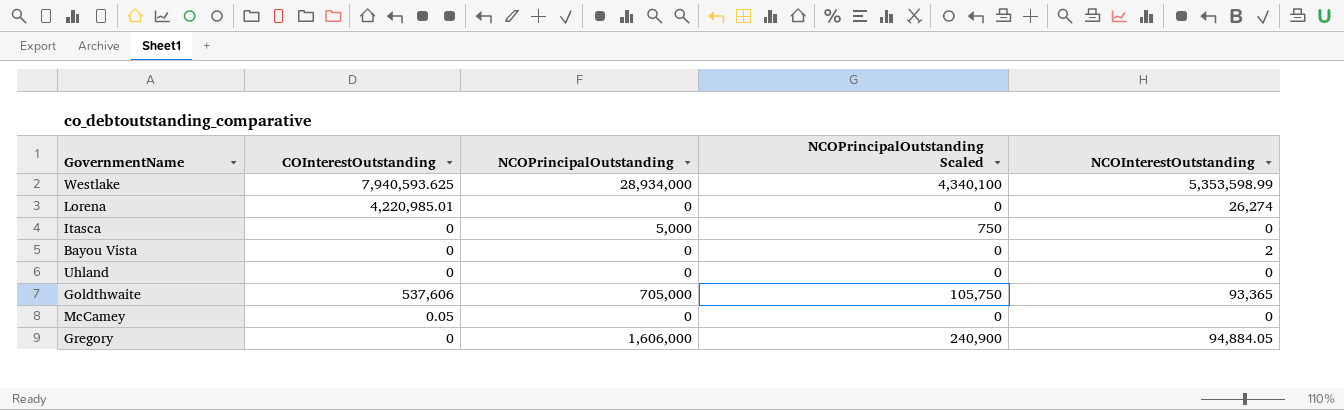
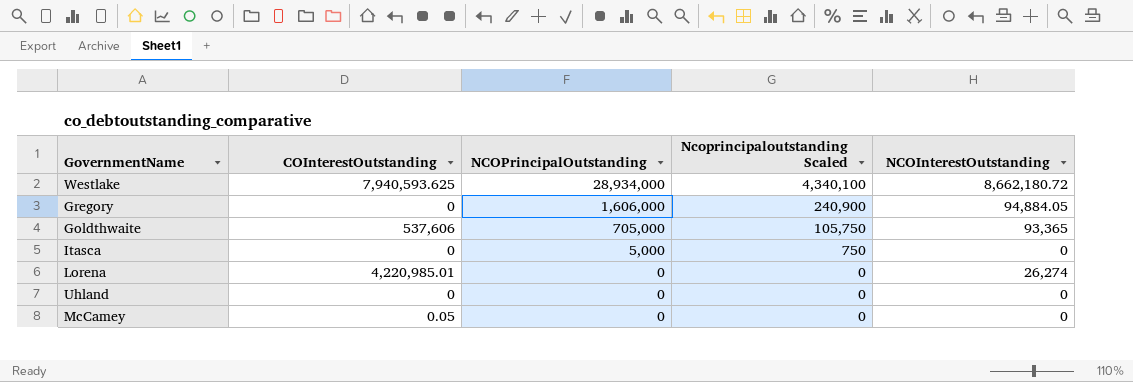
row order: none -> NCOPrincipalOutstanding descending
column name: NCOPrincipalOutstanding Scaled -> Ncoprincipaloutstanding Scaled
row Bayou Vista: 0 | 0 | 0 | 2 -> none
Westlake | NCOInterestOutstanding: 5,353,598.99 -> 8,662,180.72

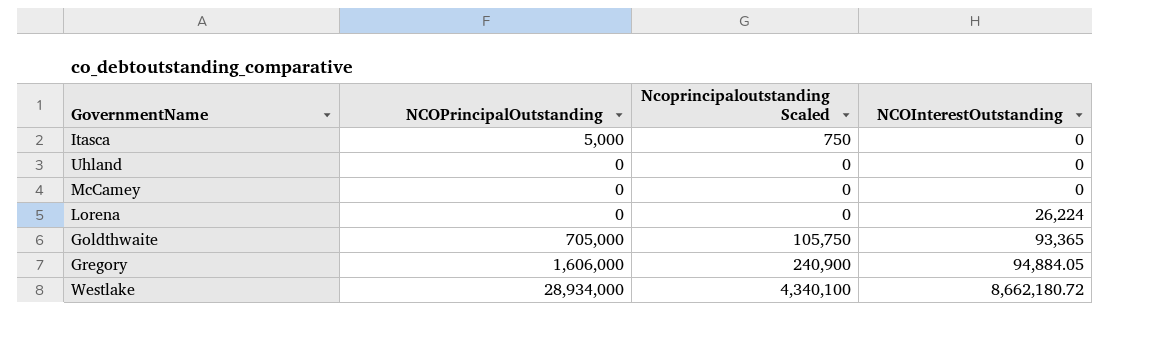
row order: NCOPrincipalOutstanding descending -> NCOInterestOutstanding ascending
column COInterestOutstanding | position: 2 -> none
Lorena | NCOInterestOutstanding: 26,274 -> 26,224

